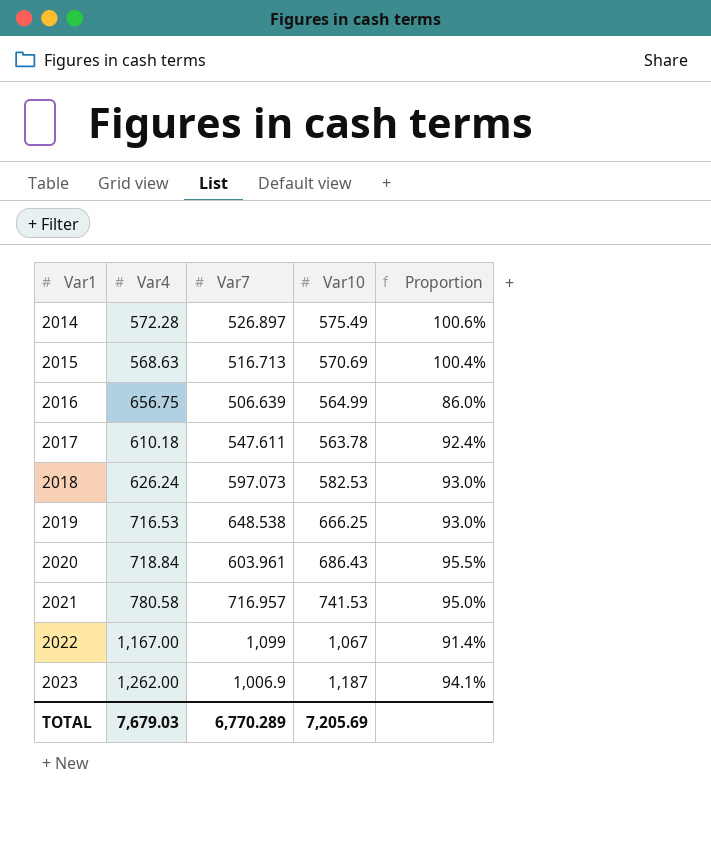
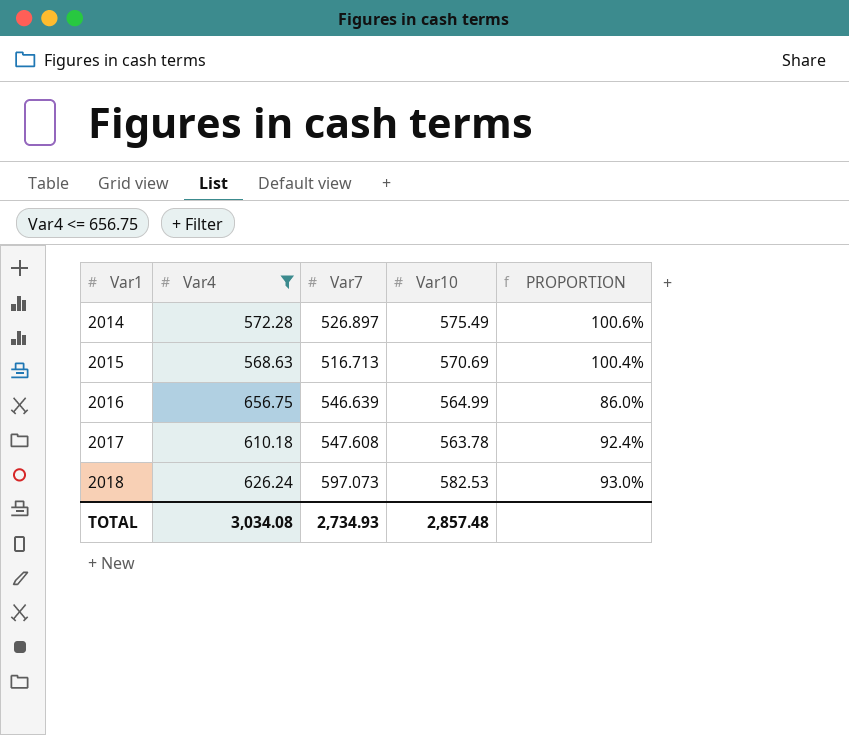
filter: none -> Var4 <= 656.75
column name: Proportion -> PROPORTION
2016 | Var7: 506.639 -> 546.639
2017 | Var7: 547.611 -> 547.608
TOTAL | Var4: 7,679.03 -> 3,034.08
TOTAL | Var7: 6,770.289 -> 2,734.93
TOTAL | Var10: 7,205.69 -> 2,857.48

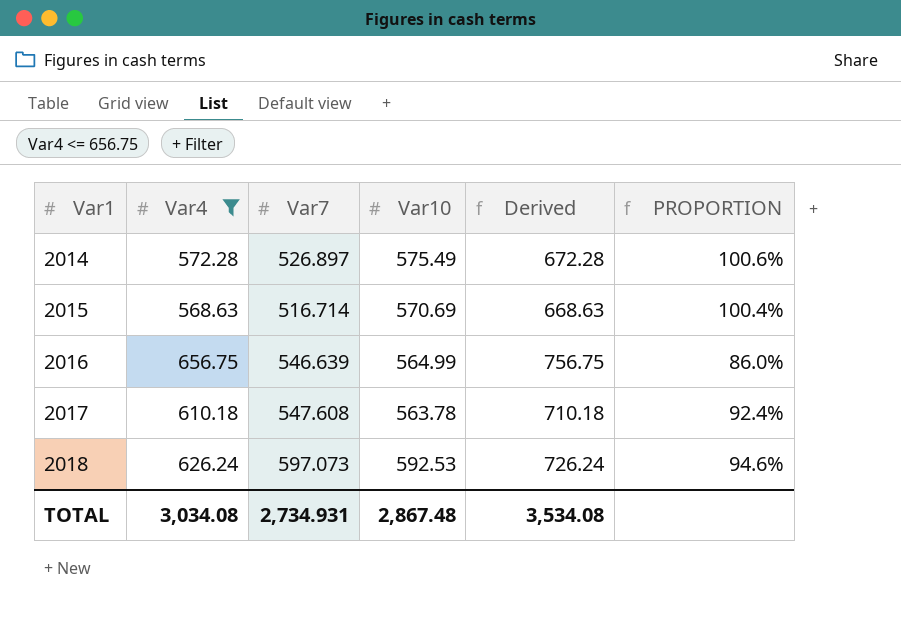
column Derived | formula: none -> [Var4] + 100
2015 | Var7: 516.713 -> 516.714
2018 | Var10: 582.53 -> 592.53
2018 | PROPORTION: 93.0% -> 94.6%
TOTAL | Var7: 2,734.93 -> 2,734.931
TOTAL | Var10: 2,857.48 -> 2,867.48

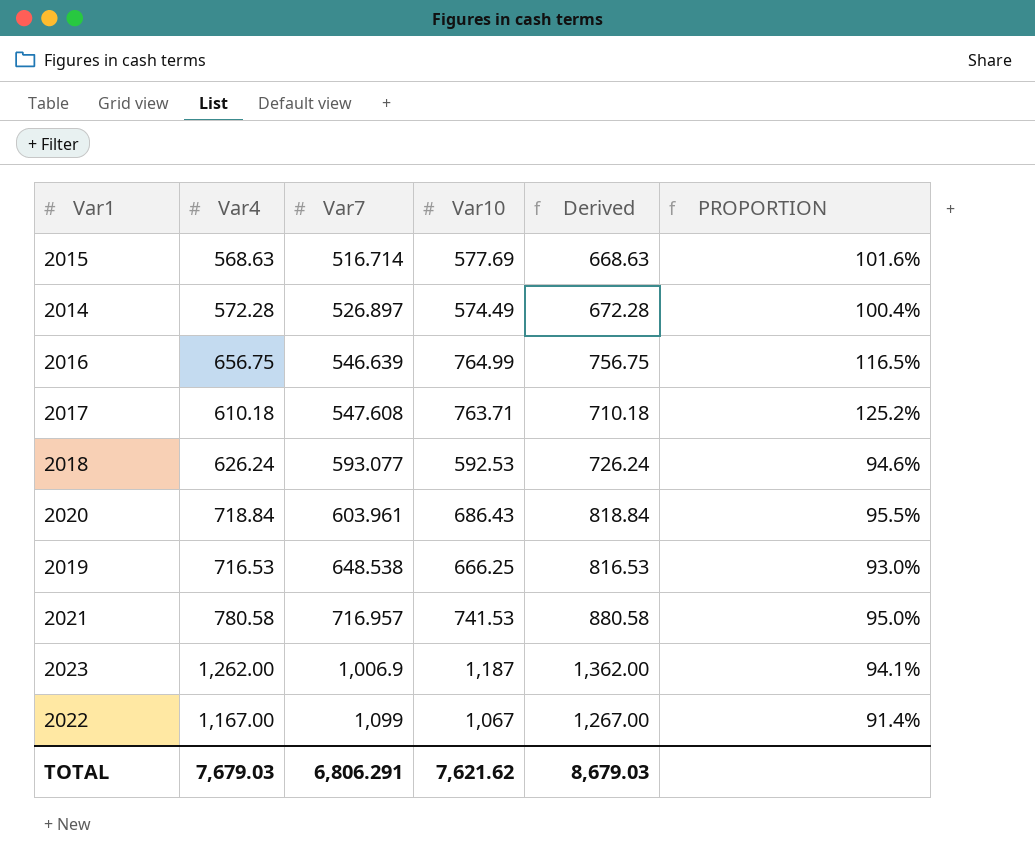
filter: Var4 <= 656.75 -> none
row order: Var1 ascending -> Var7 ascending
2015 | Var10: 570.69 -> 577.69
2015 | PROPORTION: 100.4% -> 101.6%
2014 | Var10: 575.49 -> 574.49
2014 | PROPORTION: 100.6% -> 100.4%
2016 | Var10: 564.99 -> 764.99
2016 | PROPORTION: 86.0% -> 116.5%
2017 | Var10: 563.78 -> 763.71
2017 | PROPORTION: 92.4% -> 125.2%
2018 | Var7: 597.073 -> 593.077
TOTAL | Var4: 3,034.08 -> 7,679.03
TOTAL | Var7: 2,734.931 -> 6,806.291
TOTAL | Var10: 2,867.48 -> 7,621.62
TOTAL | Derived: 3,534.08 -> 8,679.03

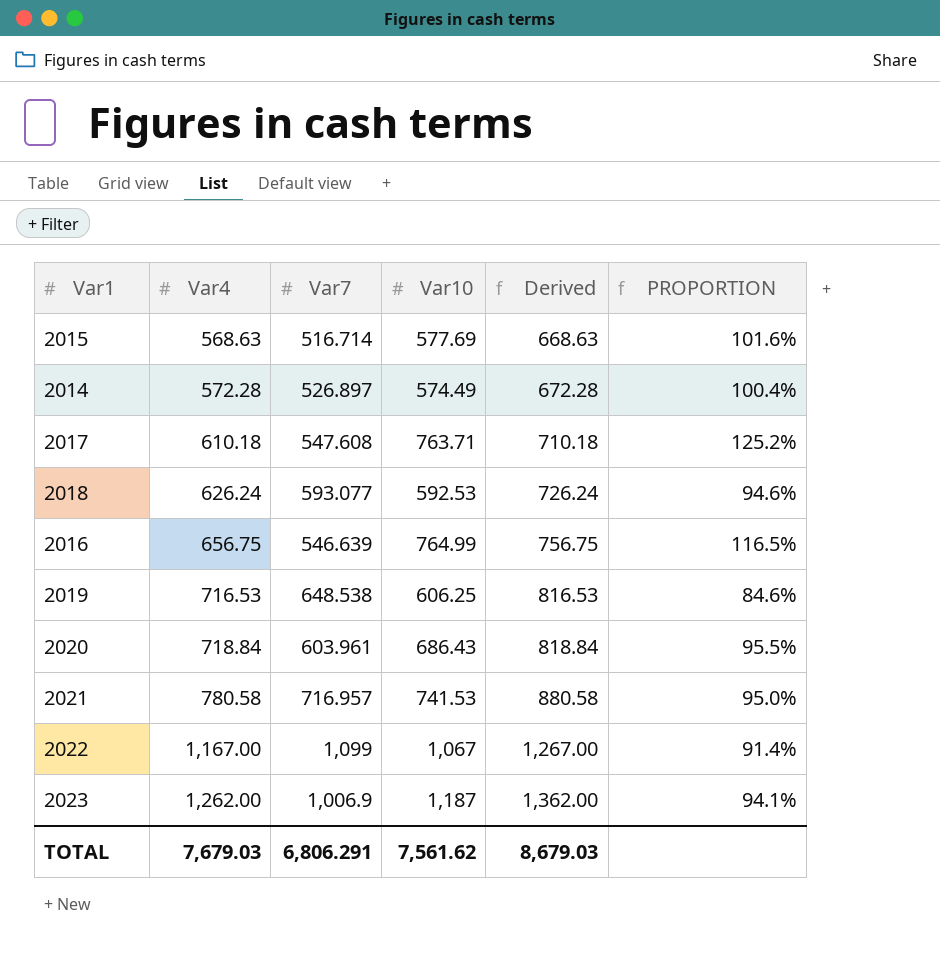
row order: Var7 ascending -> Var4 ascending
2019 | Var10: 666.25 -> 606.25
2019 | PROPORTION: 93.0% -> 84.6%
TOTAL | Var10: 7,621.62 -> 7,561.62

